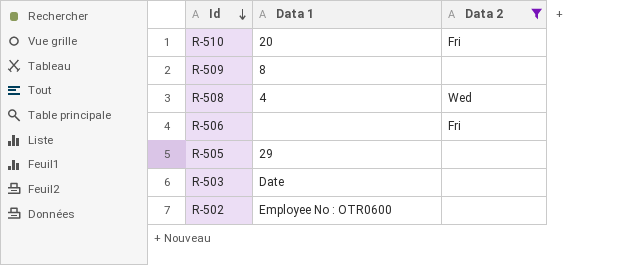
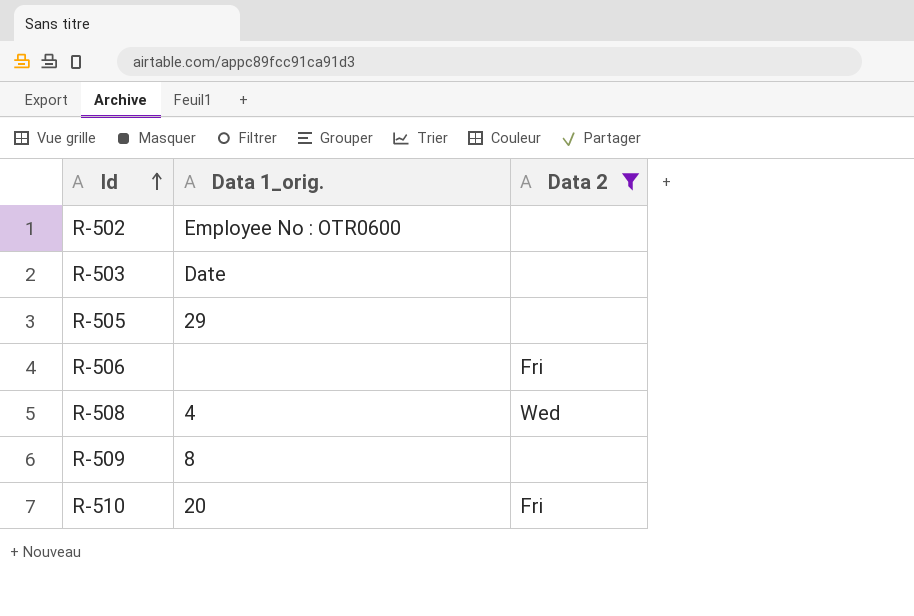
row order: Id descending -> Id ascending
column name: Data 1 -> Data 1_orig.

